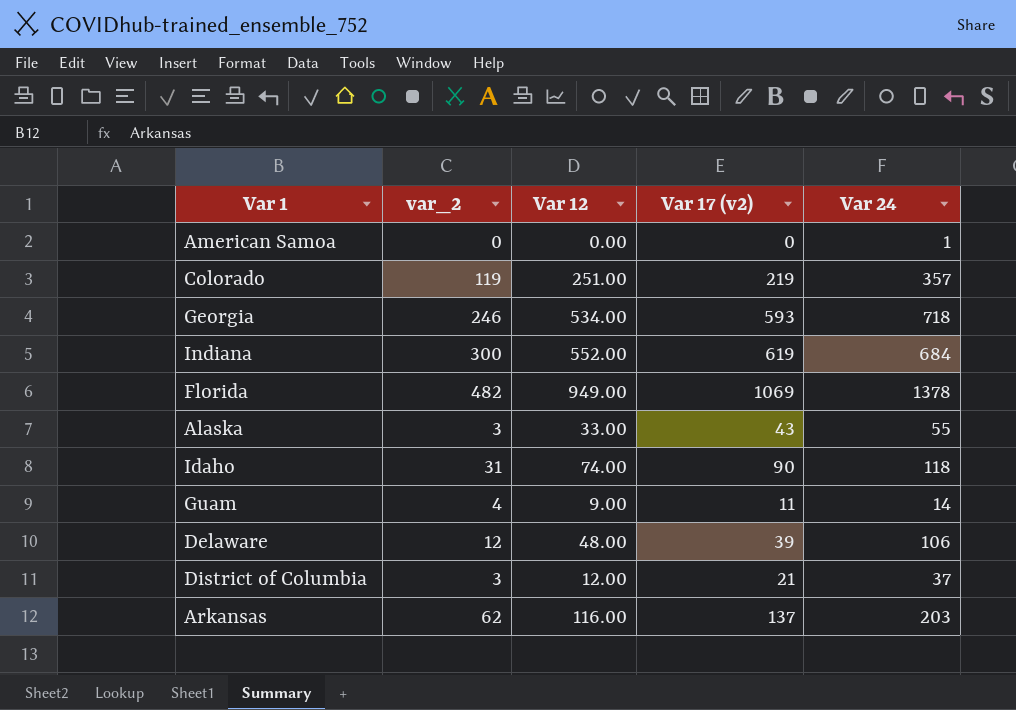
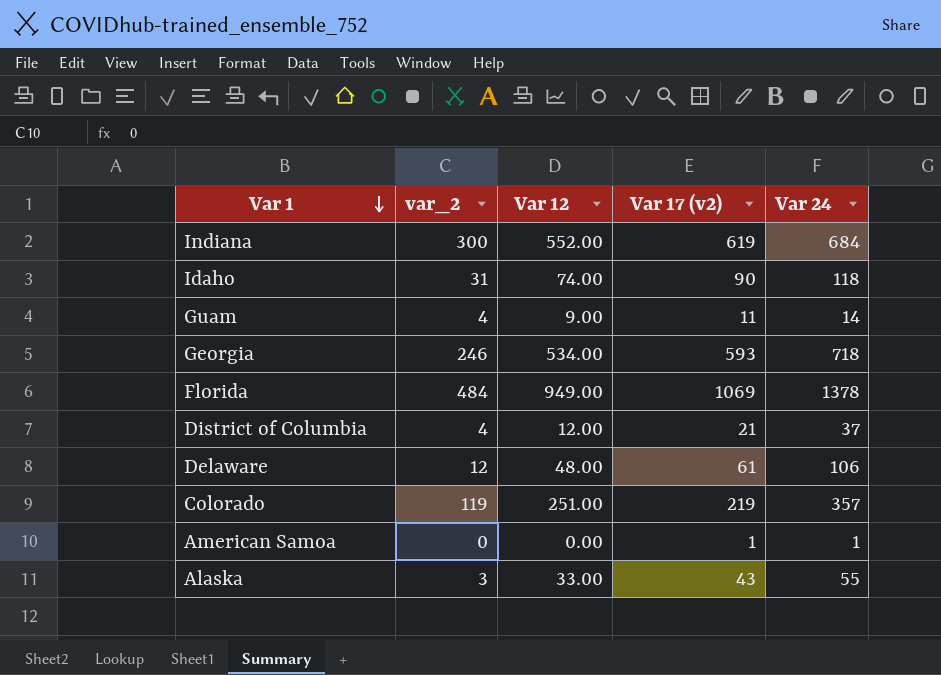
row order: none -> Var 1 descending
row Arkansas: 62 | 116.00 | 137 | 203 -> none
Florida | var_2: 482 -> 484
District of Columbia | var_2: 3 -> 4
Delaware | Var 17 (v2): 39 -> 61
American Samoa | Var 17 (v2): 0 -> 1

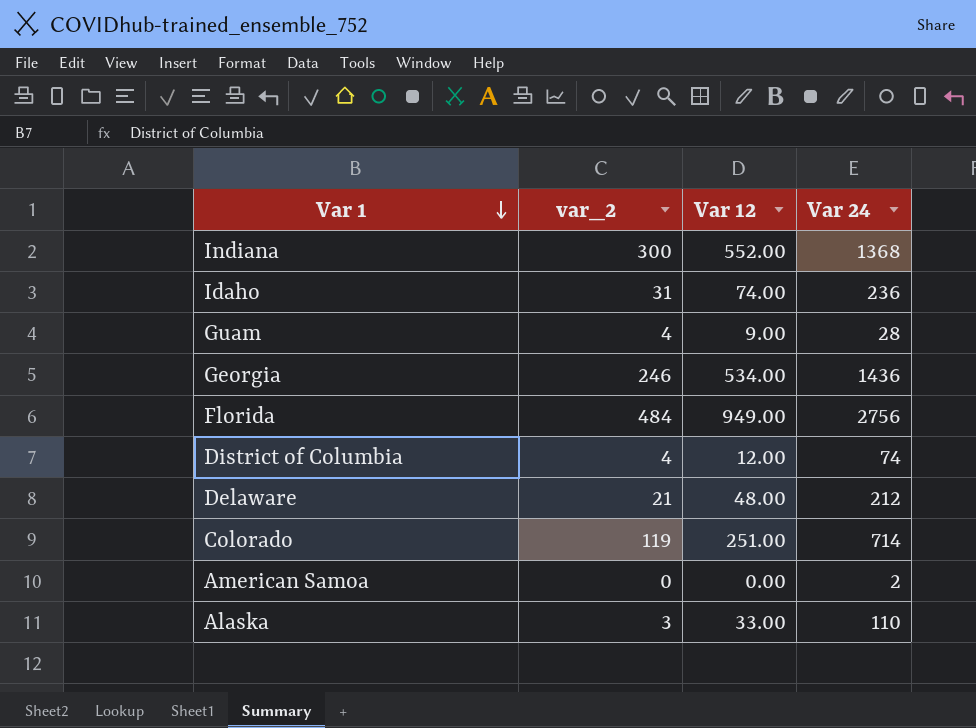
column Var 17 (v2) | position: 4 -> none
Indiana | Var 24: 684 -> 1368
Idaho | Var 24: 118 -> 236
Guam | Var 24: 14 -> 28
Georgia | Var 24: 718 -> 1436
Florida | Var 24: 1378 -> 2756
District of Columbia | Var 24: 37 -> 74
Delaware | var_2: 12 -> 21
Delaware | Var 24: 106 -> 212
Colorado | Var 24: 357 -> 714
American Samoa | Var 24: 1 -> 2
Alaska | Var 24: 55 -> 110

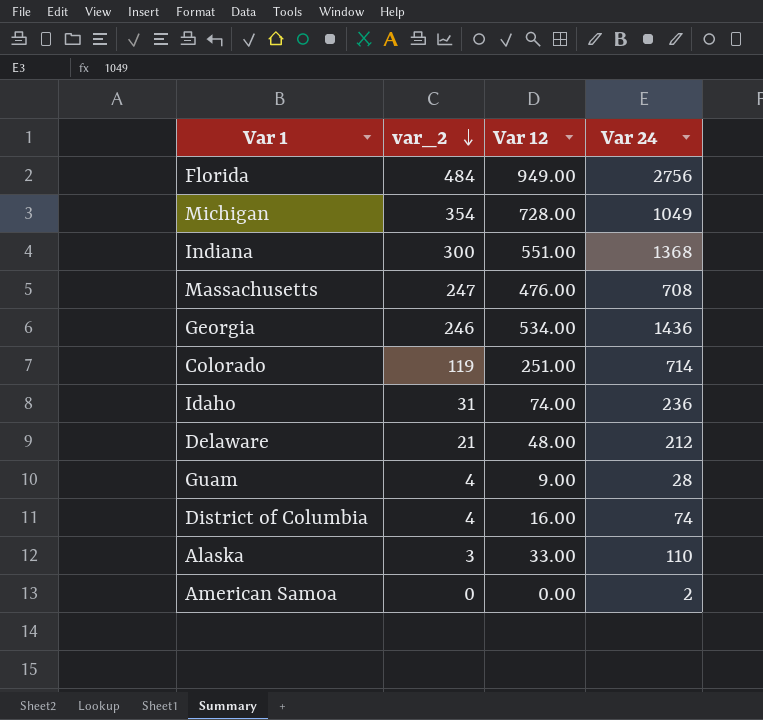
row order: Var 1 descending -> var_2 descending
row Michigan: none -> 354 | 728.00 | 1049
Indiana | Var 12: 552.00 -> 551.00
row Massachusetts: none -> 247 | 476.00 | 708
District of Columbia | Var 12: 12.00 -> 16.00

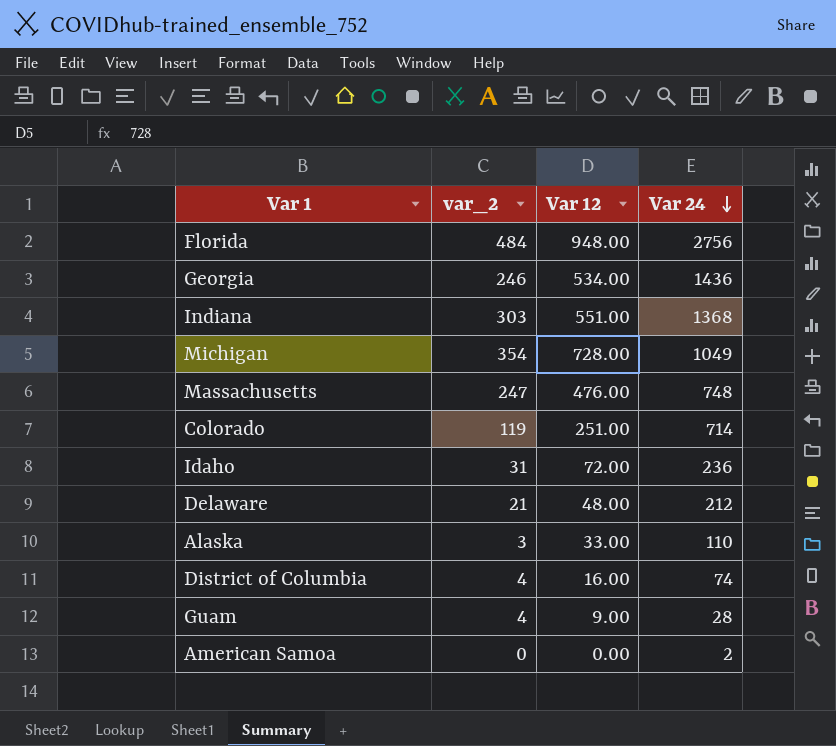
row order: var_2 descending -> Var 24 descending
Florida | Var 12: 949.00 -> 948.00
Indiana | var_2: 300 -> 303
Massachusetts | Var 24: 708 -> 748
Idaho | Var 12: 74.00 -> 72.00

